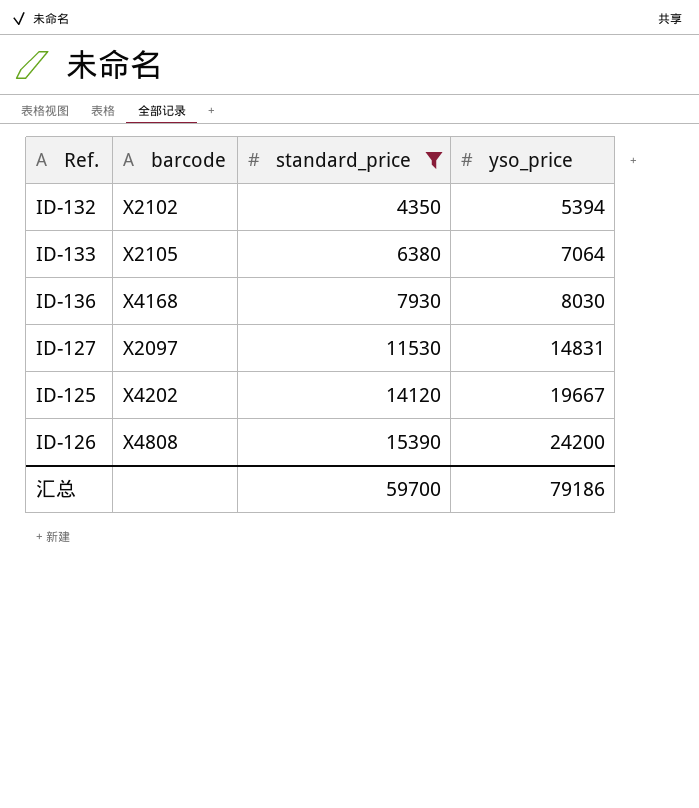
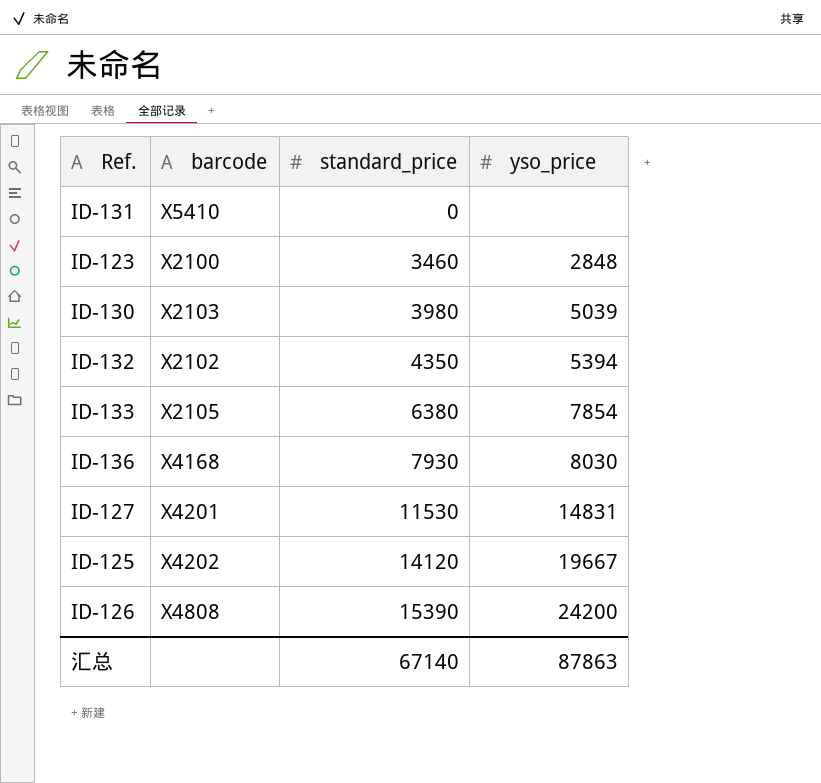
filter: standard_price >= 4350 -> none
ID-133 | yso_price: 7064 -> 7854
ID-127 | barcode: X2097 -> X4201
汇总 | standard_price: 59700 -> 67140
汇总 | yso_price: 79186 -> 87863

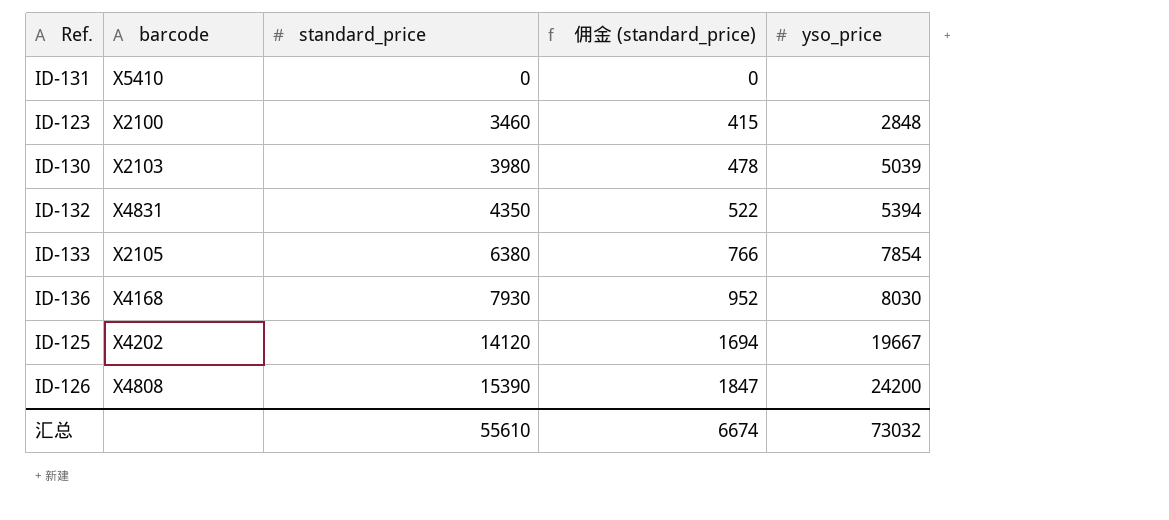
column 佣金 (standard_price) | formula: none -> [standard_price] * 0.12
row ID-127: X4201 | 11530 | 14831 -> none
ID-132 | barcode: X2102 -> X4831
汇总 | standard_price: 67140 -> 55610
汇总 | yso_price: 87863 -> 73032

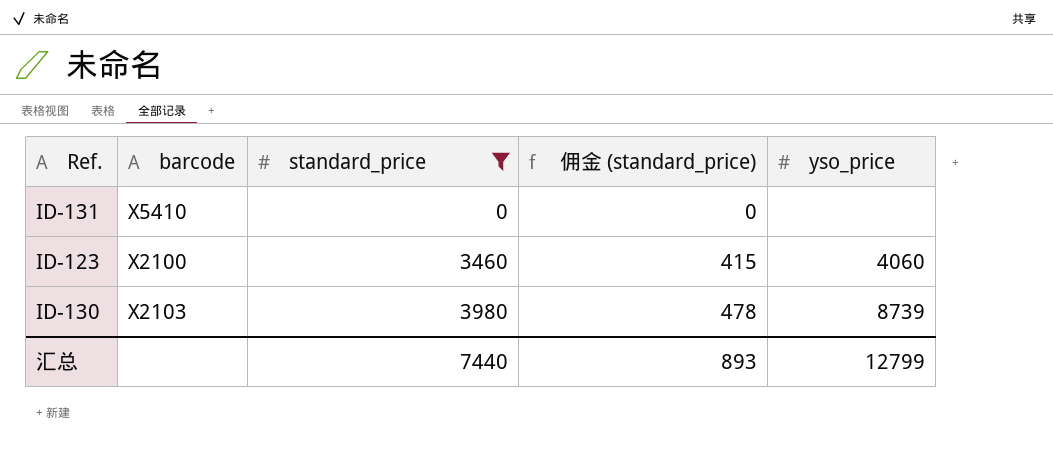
filter: none -> standard_price <= 3980
ID-123 | yso_price: 2848 -> 4060
ID-130 | yso_price: 5039 -> 8739
汇总 | standard_price: 55610 -> 7440
汇总 | 佣金 (standard_price): 6674 -> 893
汇总 | yso_price: 73032 -> 12799

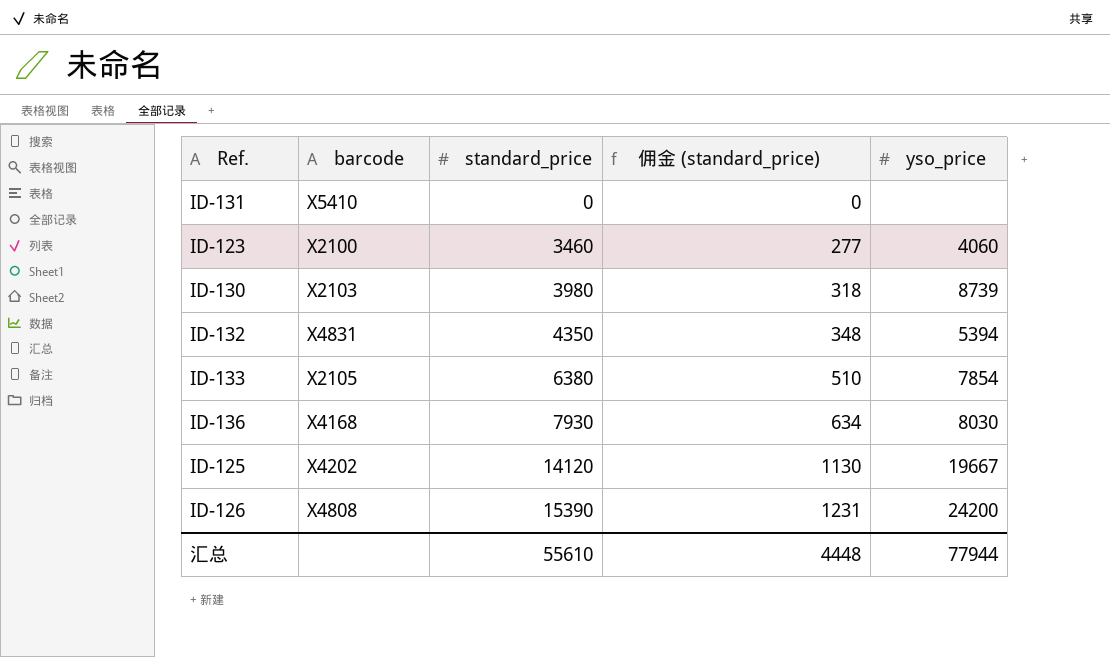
filter: standard_price <= 3980 -> none
column 佣金 (standard_price) | formula: [standard_price] * 0.12 -> [standard_price] * 0.08
汇总 | standard_price: 7440 -> 55610
汇总 | 佣金 (standard_price): 893 -> 4448
汇总 | yso_price: 12799 -> 77944

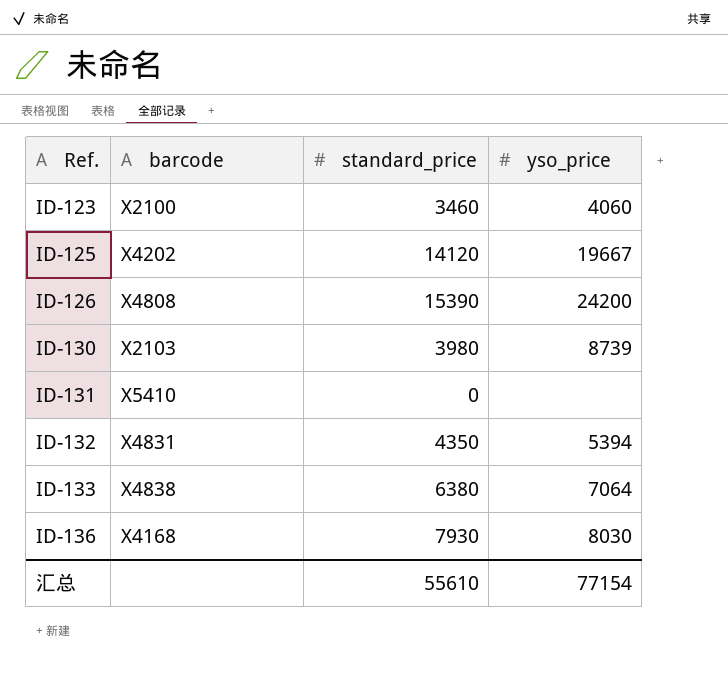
row order: standard_price ascending -> Ref. ascending
column 佣金 (standard_price) | formula: [standard_price] * 0.08 -> none
ID-133 | barcode: X2105 -> X4838
ID-133 | yso_price: 7854 -> 7064
汇总 | yso_price: 77944 -> 77154

